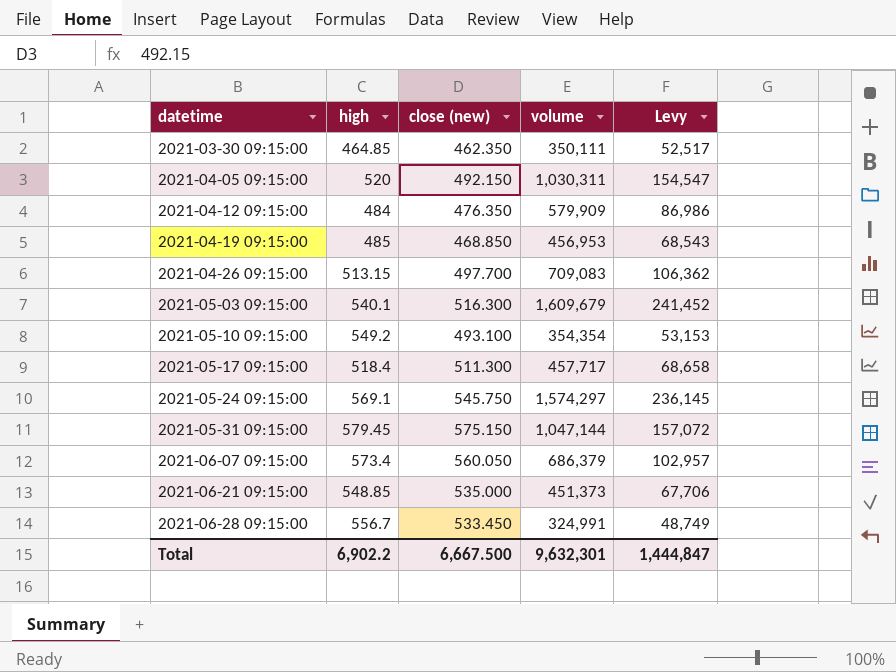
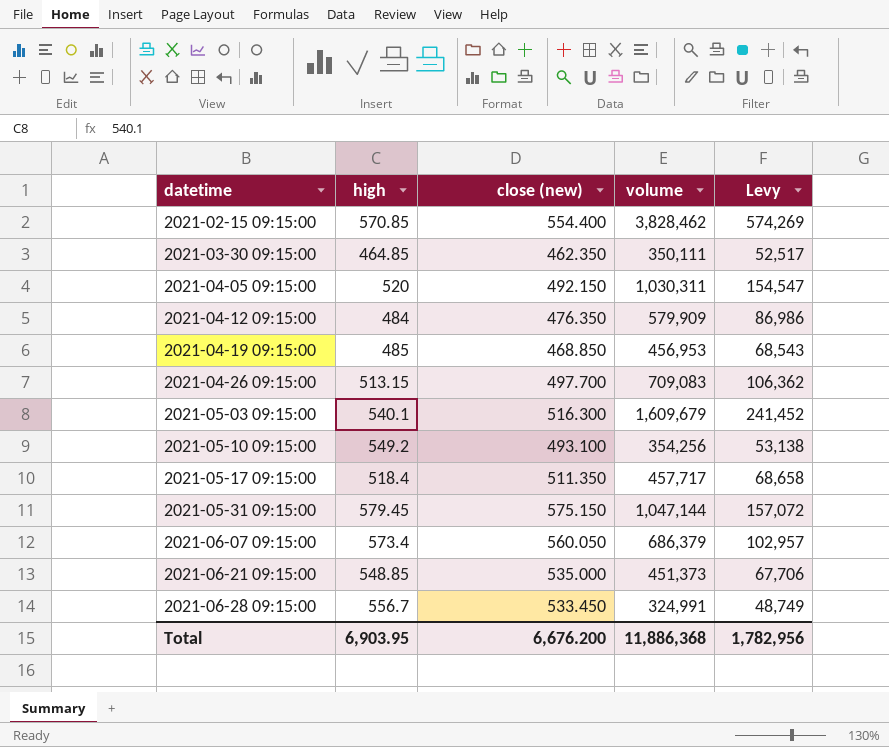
row 2021-05-24 09:15:00: 569.1 | 545.750 | 1,574,297 | 236,145 -> none
row 2021-02-15 09:15:00: none -> 570.85 | 554.400 | 3,828,462 | 574,269
2021-05-10 09:15:00 | volume: 354,354 -> 354,256
2021-05-10 09:15:00 | Levy: 53,153 -> 53,138
2021-05-17 09:15:00 | close (new): 511.300 -> 511.350
Total | high: 6,902.2 -> 6,903.95
Total | close (new): 6,667.500 -> 6,676.200
Total | volume: 9,632,301 -> 11,886,368
Total | Levy: 1,444,847 -> 1,782,956

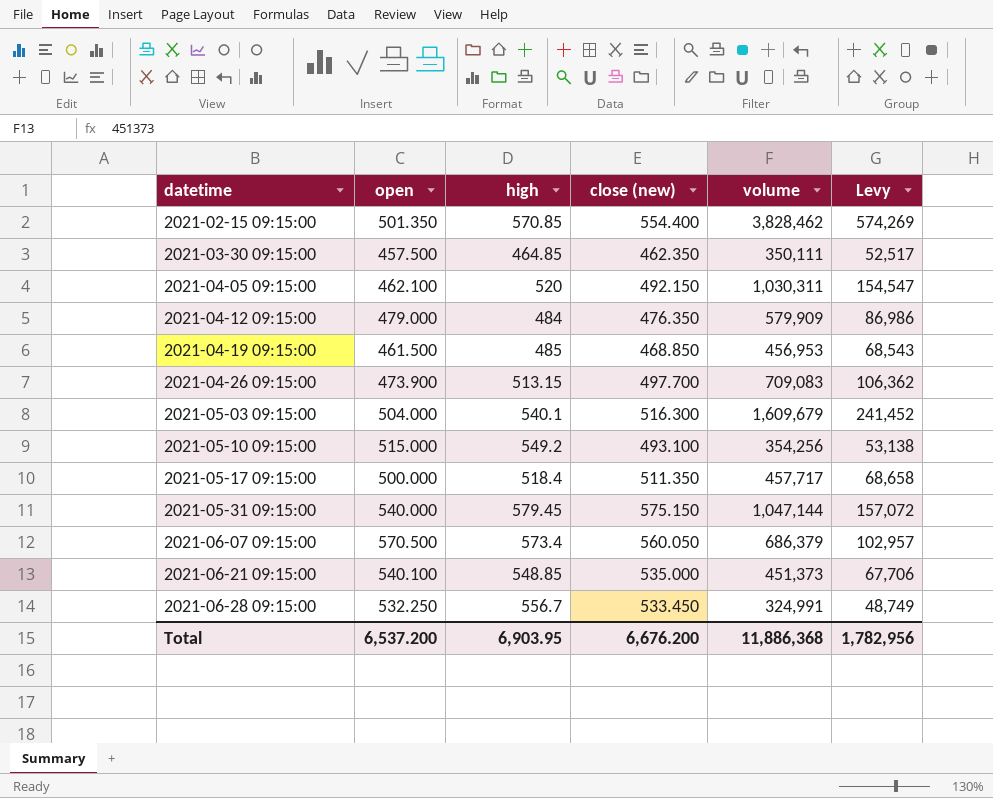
column open | position: none -> 2

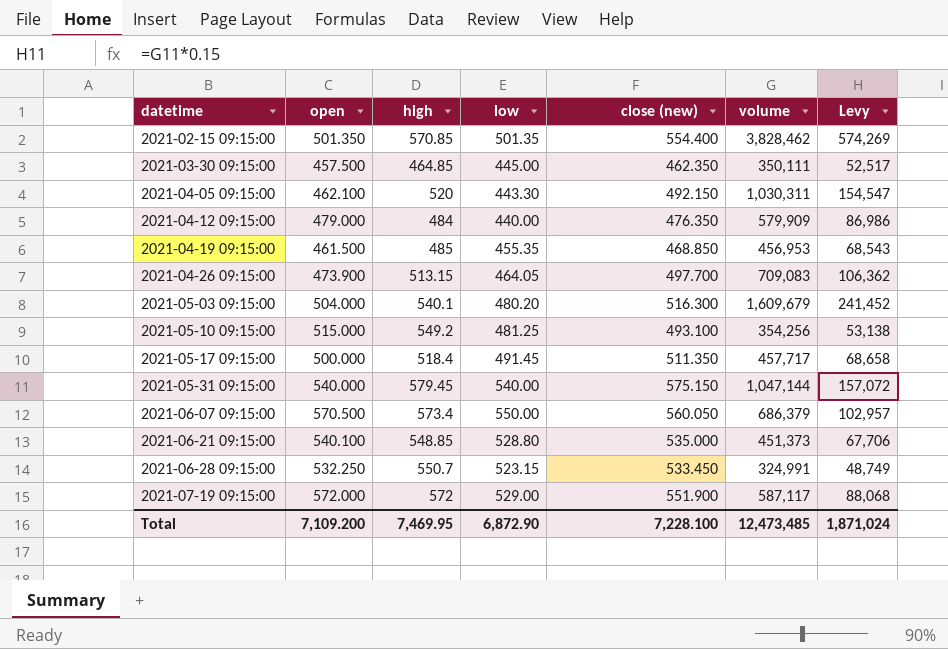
column low | position: none -> 4
2021-06-28 09:15:00 | high: 556.7 -> 550.7
row 2021-07-19 09:15:00: none -> 572.000 | 572 | 529.00 | 551.900 | 587,117 | 88,068
Total | open: 6,537.200 -> 7,109.200
Total | high: 6,903.95 -> 7,469.95
Total | close (new): 6,676.200 -> 7,228.100
Total | volume: 11,886,368 -> 12,473,485
Total | Levy: 1,782,956 -> 1,871,024

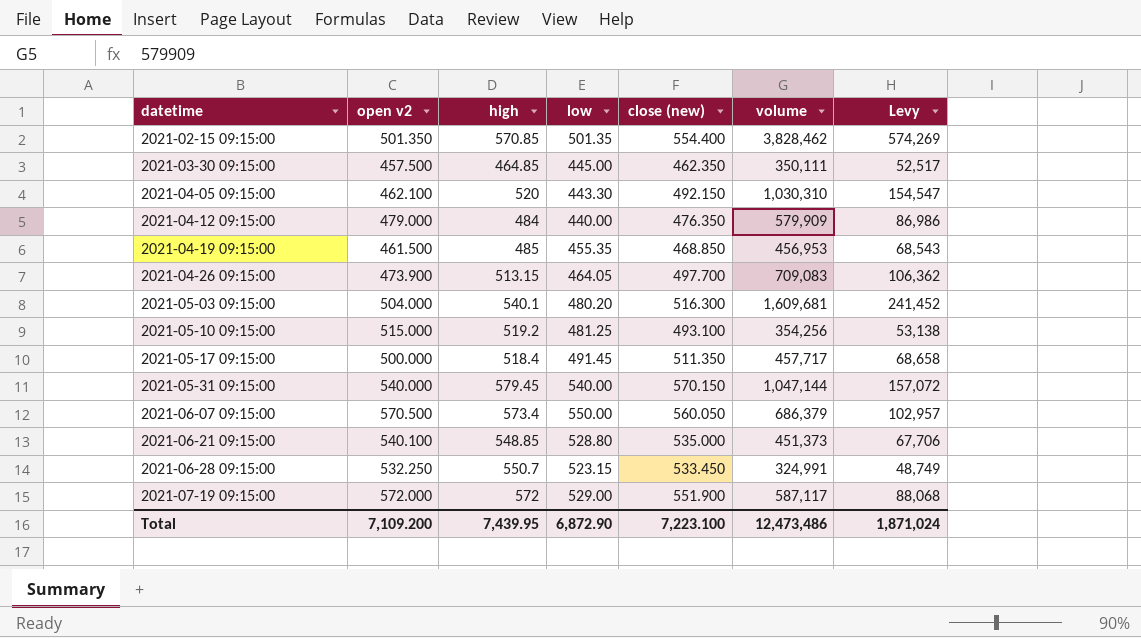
column name: open -> open v2
2021-04-05 09:15:00 | volume: 1,030,311 -> 1,030,310
2021-05-03 09:15:00 | volume: 1,609,679 -> 1,609,681
2021-05-10 09:15:00 | high: 549.2 -> 519.2
2021-05-31 09:15:00 | close (new): 575.150 -> 570.150
Total | high: 7,469.95 -> 7,439.95
Total | close (new): 7,228.100 -> 7,223.100
Total | volume: 12,473,485 -> 12,473,486

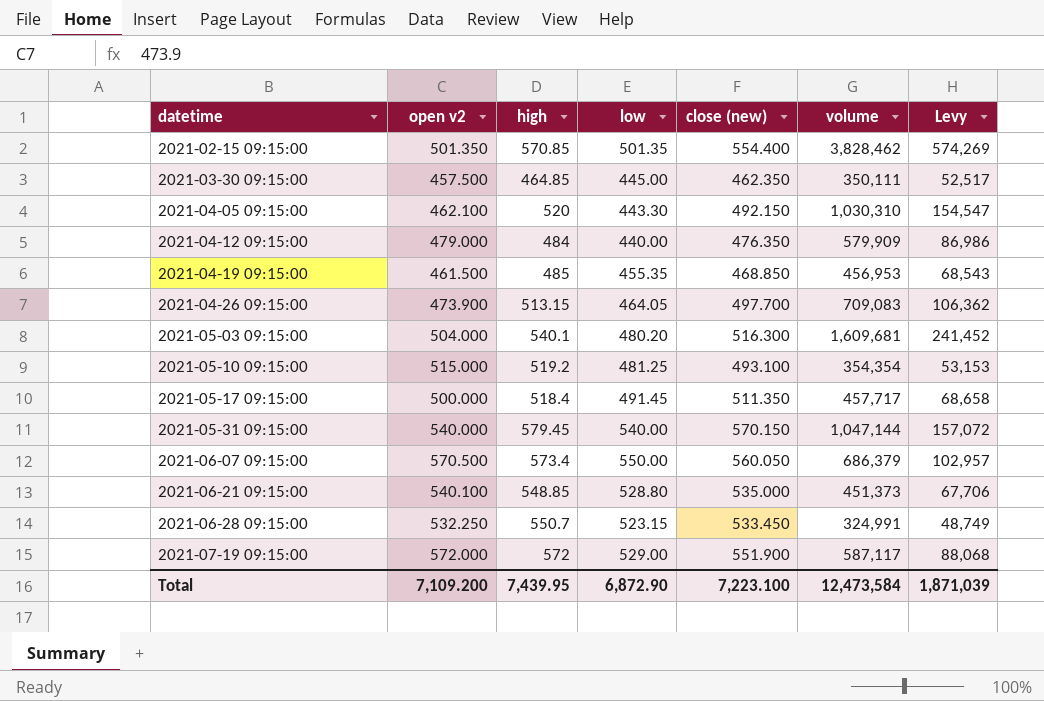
2021-05-10 09:15:00 | volume: 354,256 -> 354,354
2021-05-10 09:15:00 | Levy: 53,138 -> 53,153
Total | volume: 12,473,486 -> 12,473,584
Total | Levy: 1,871,024 -> 1,871,039

